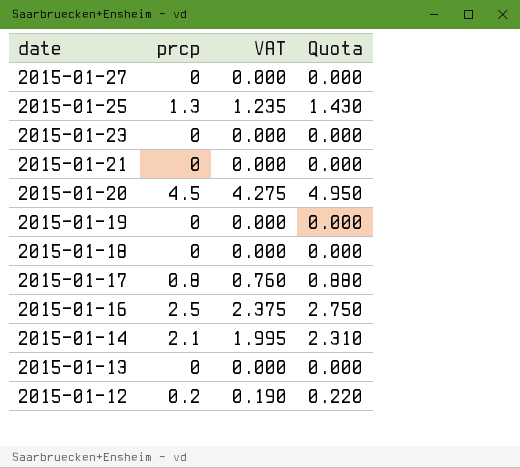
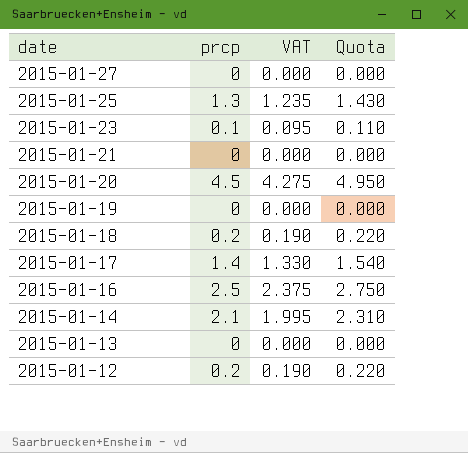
2015-01-23 | prcp: 0 -> 0.1
2015-01-23 | VAT: 0.000 -> 0.095
2015-01-23 | Quota: 0.000 -> 0.110
2015-01-18 | prcp: 0 -> 0.2
2015-01-18 | VAT: 0.000 -> 0.190
2015-01-18 | Quota: 0.000 -> 0.220
2015-01-17 | prcp: 0.8 -> 1.4
2015-01-17 | VAT: 0.760 -> 1.330
2015-01-17 | Quota: 0.880 -> 1.540

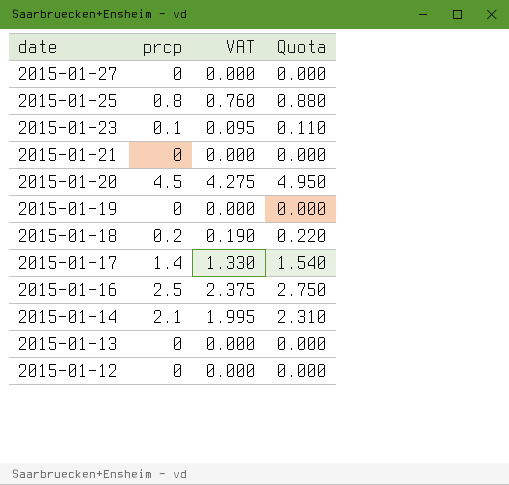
2015-01-25 | prcp: 1.3 -> 0.8
2015-01-25 | VAT: 1.235 -> 0.760
2015-01-25 | Quota: 1.430 -> 0.880
2015-01-12 | prcp: 0.2 -> 0
2015-01-12 | VAT: 0.190 -> 0.000
2015-01-12 | Quota: 0.220 -> 0.000

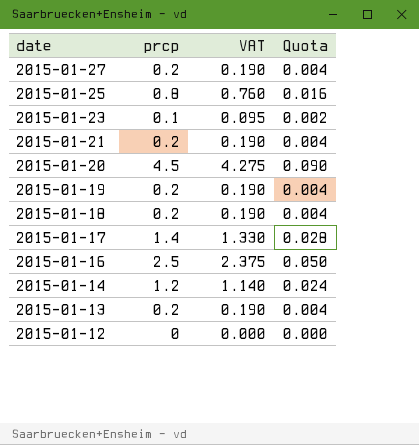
column Quota | formula: [prcp] * 1.1 -> [prcp] * 0.02
2015-01-27 | prcp: 0 -> 0.2
2015-01-27 | VAT: 0.000 -> 0.190
2015-01-21 | prcp: 0 -> 0.2
2015-01-21 | VAT: 0.000 -> 0.190
2015-01-19 | prcp: 0 -> 0.2
2015-01-19 | VAT: 0.000 -> 0.190
2015-01-14 | prcp: 2.1 -> 1.2
2015-01-14 | VAT: 1.995 -> 1.140
2015-01-13 | prcp: 0 -> 0.2
2015-01-13 | VAT: 0.000 -> 0.190

